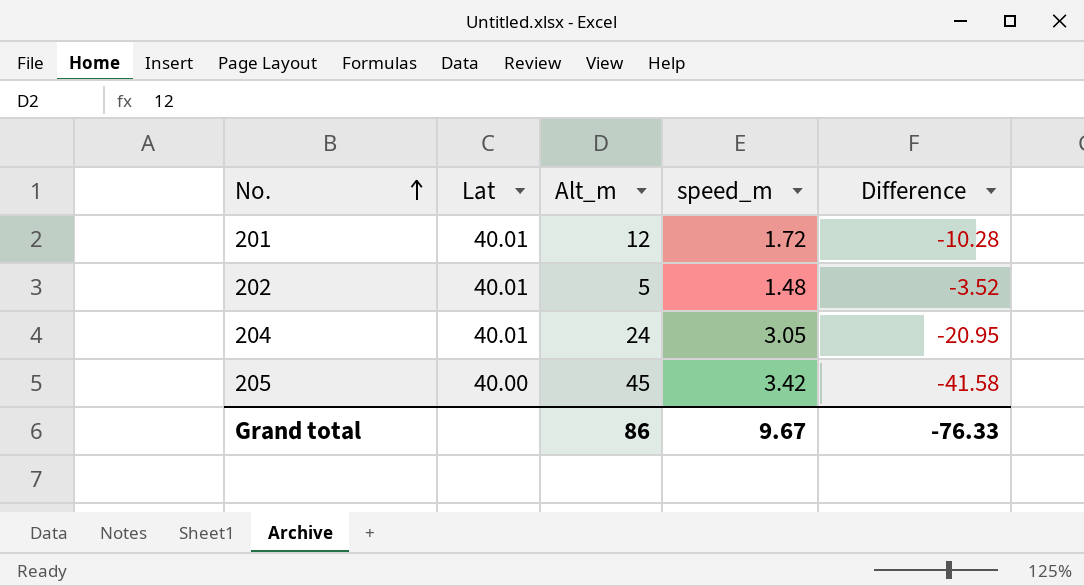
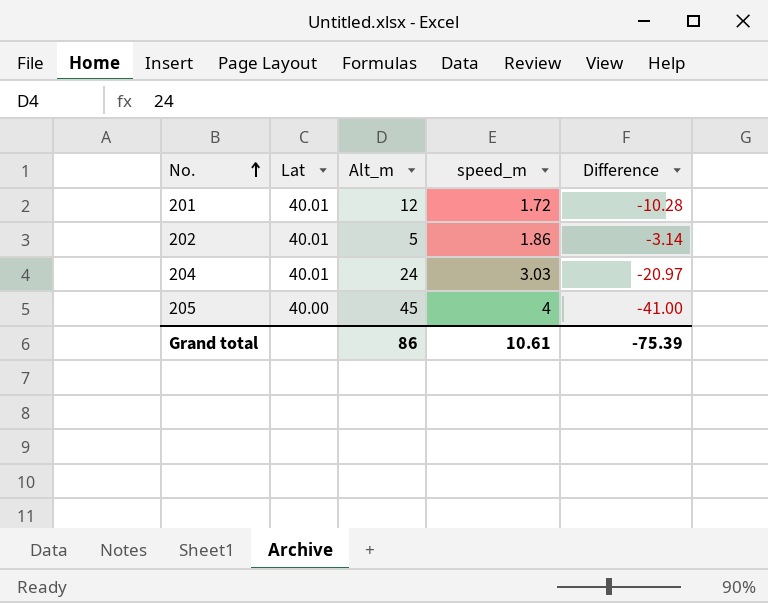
202 | speed_m: 1.48 -> 1.86
202 | Difference: -3.52 -> -3.14
204 | speed_m: 3.05 -> 3.03
204 | Difference: -20.95 -> -20.97
205 | speed_m: 3.42 -> 4
205 | Difference: -41.58 -> -41.00
Grand total | speed_m: 9.67 -> 10.61
Grand total | Difference: -76.33 -> -75.39

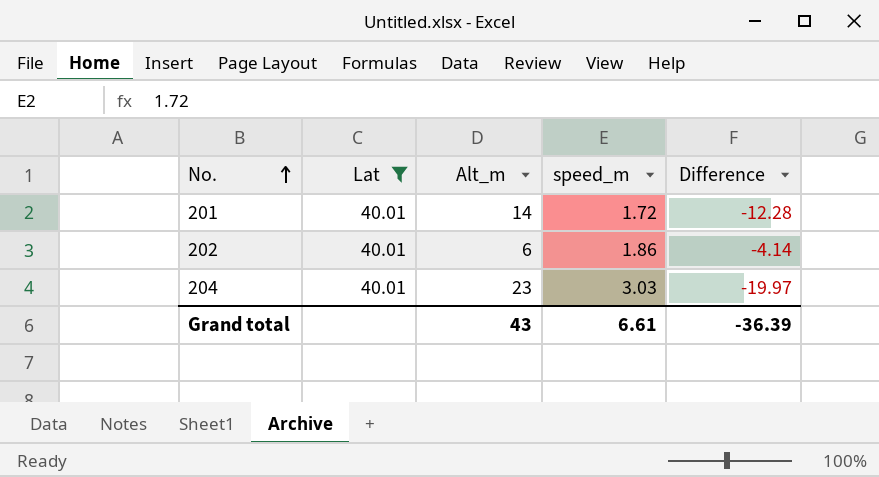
filter: none -> Lat = 40.01
201 | Alt_m: 12 -> 14
201 | Difference: -10.28 -> -12.28
202 | Alt_m: 5 -> 6
202 | Difference: -3.14 -> -4.14
204 | Alt_m: 24 -> 23
204 | Difference: -20.97 -> -19.97
Grand total | Alt_m: 86 -> 43
Grand total | speed_m: 10.61 -> 6.61
Grand total | Difference: -75.39 -> -36.39

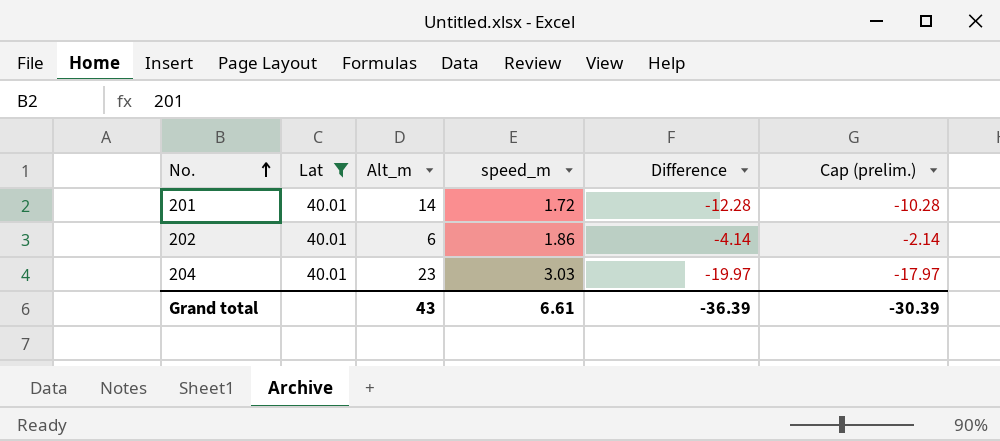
column Cap (prelim.) | formula: none -> [Difference] + 2

